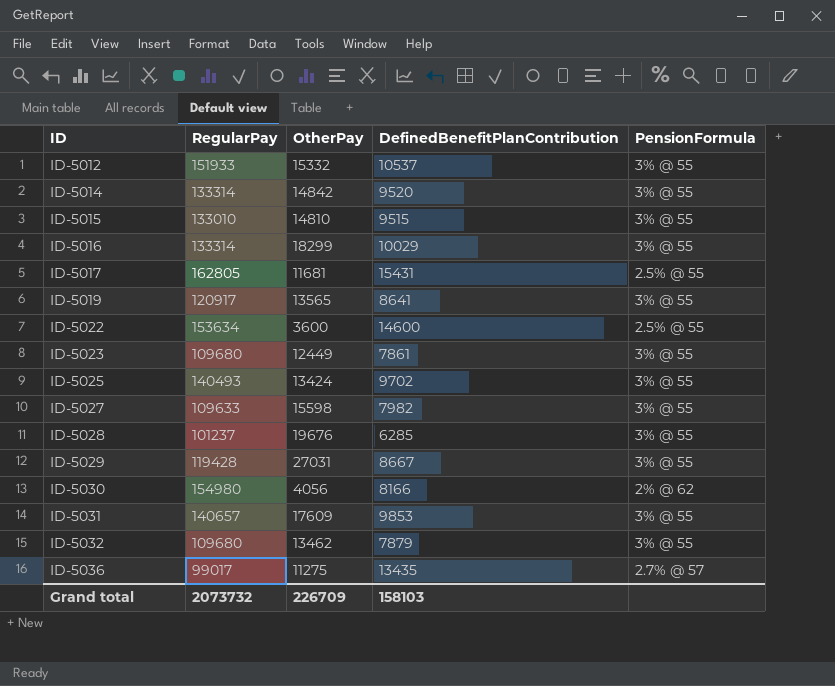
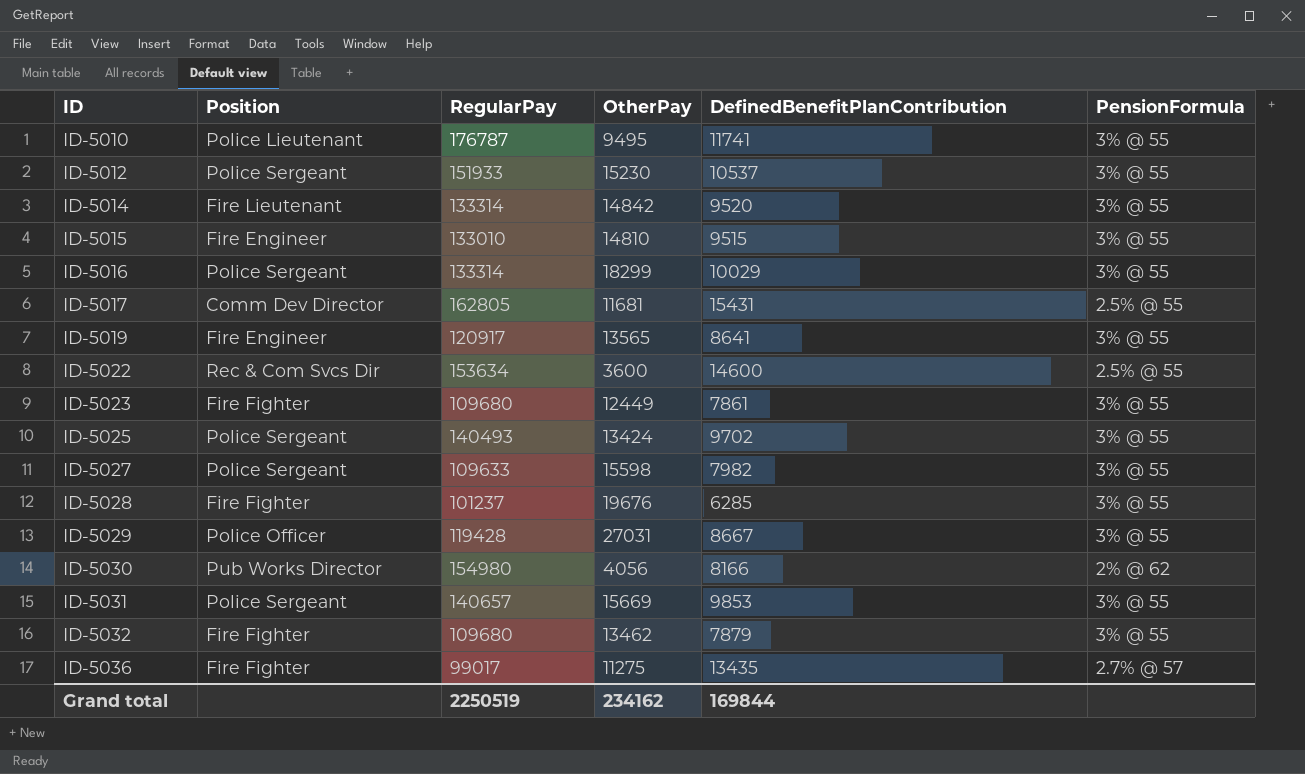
column Position | position: none -> 2
row ID-5010: none -> Police Lieutenant | 176787 | 9495 | 11741 | 3% @ 55
ID-5012 | OtherPay: 15332 -> 15230
ID-5031 | OtherPay: 17609 -> 15669
Grand total | RegularPay: 2073732 -> 2250519
Grand total | OtherPay: 226709 -> 234162
Grand total | DefinedBenefitPlanContribution: 158103 -> 169844

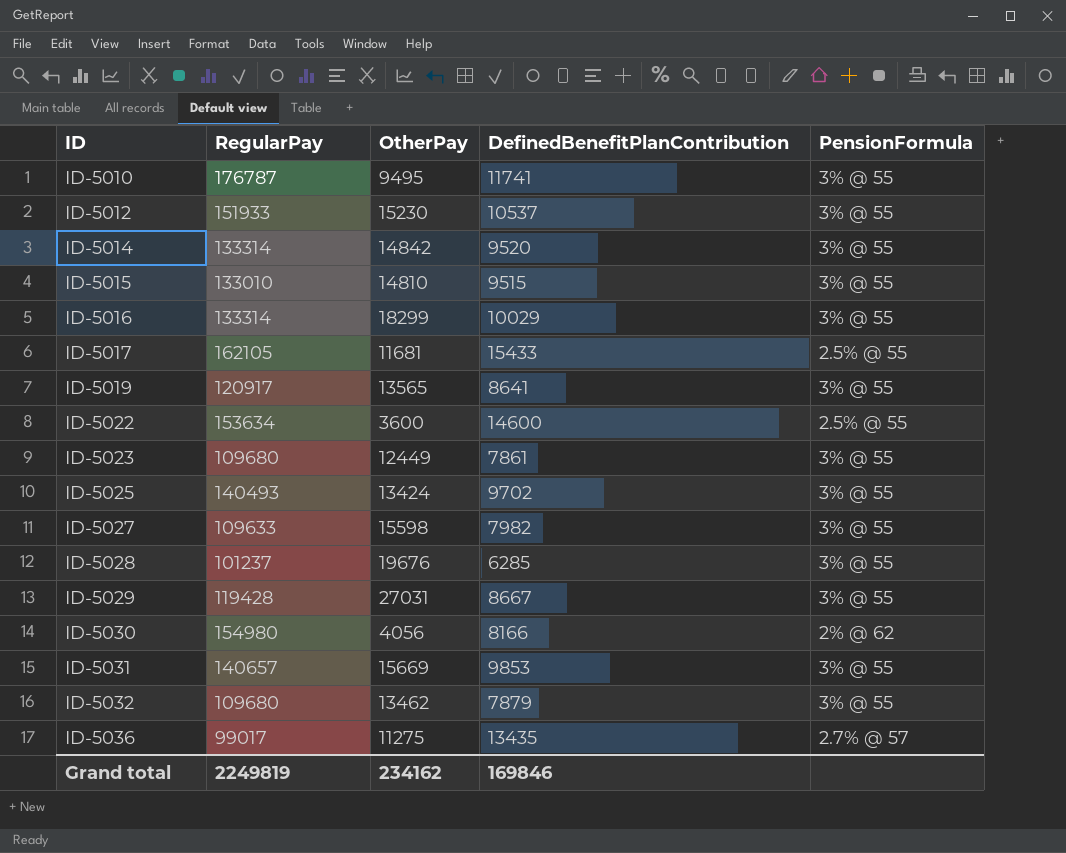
column Position | position: 2 -> none
ID-5017 | RegularPay: 162805 -> 162105
ID-5017 | DefinedBenefitPlanContribution: 15431 -> 15433
Grand total | RegularPay: 2250519 -> 2249819
Grand total | DefinedBenefitPlanContribution: 169844 -> 169846

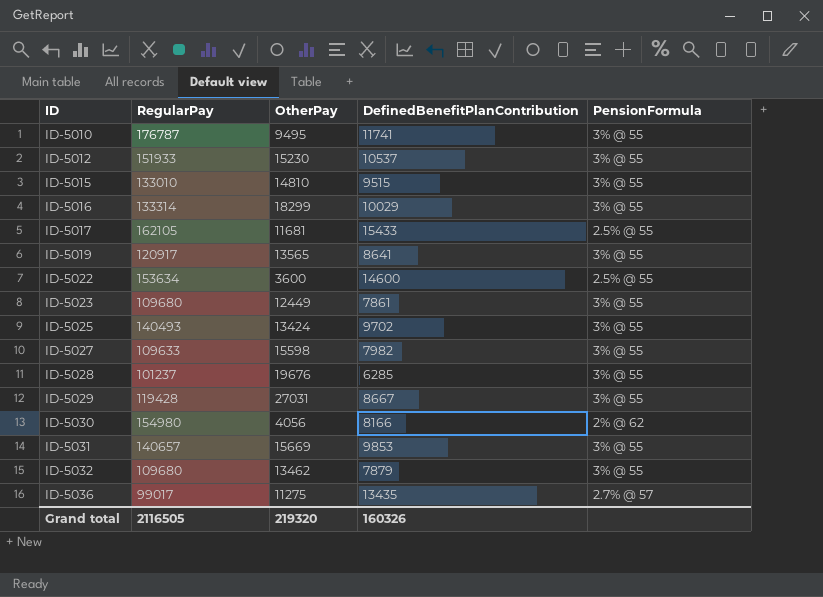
row ID-5014: 133314 | 14842 | 9520 | 3% @ 55 -> none
Grand total | RegularPay: 2249819 -> 2116505
Grand total | OtherPay: 234162 -> 219320
Grand total | DefinedBenefitPlanContribution: 169846 -> 160326

